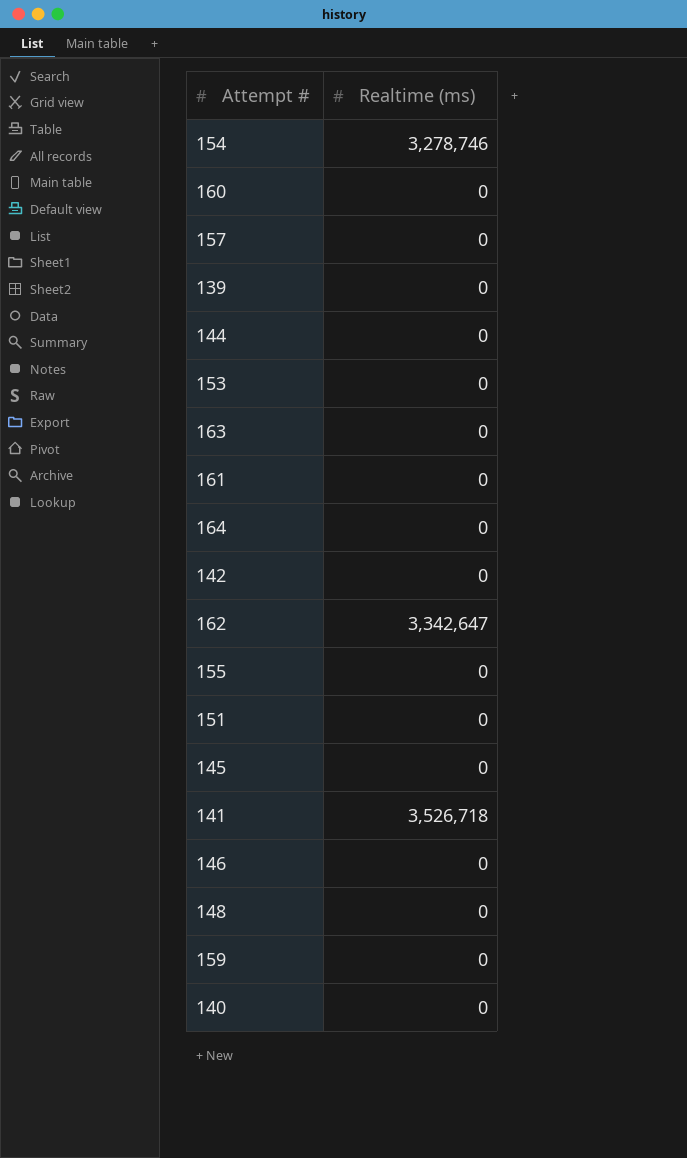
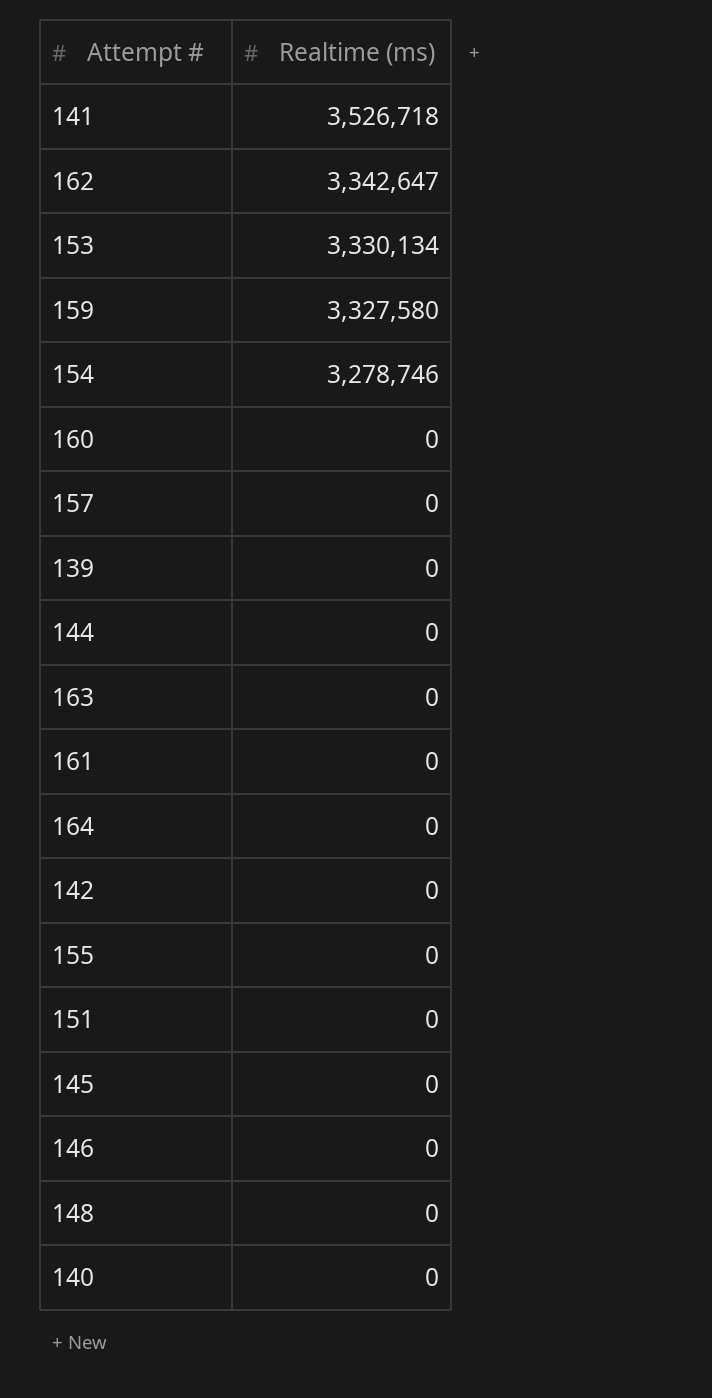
row order: none -> Realtime (ms) descending
153 | Realtime (ms): 0 -> 3,330,134
159 | Realtime (ms): 0 -> 3,327,580

